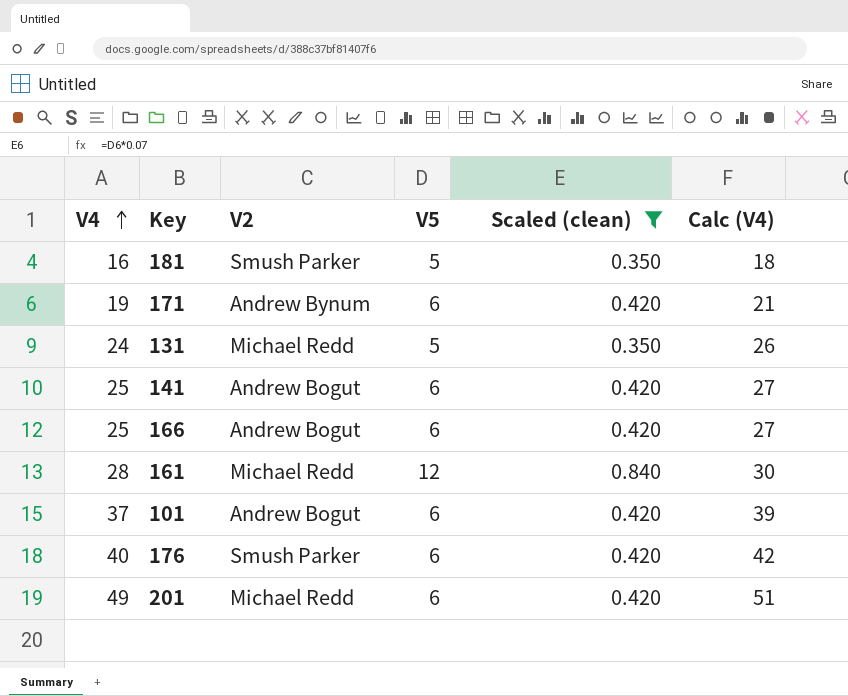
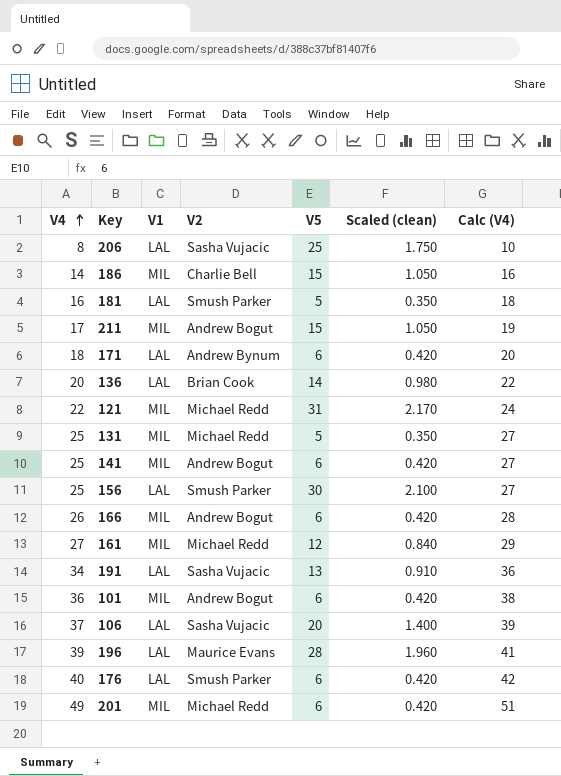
filter: Scaled (clean) <= 0.840 -> none
column V1 | position: none -> 3
171 | V4: 19 -> 18
171 | Calc (V4): 21 -> 20
131 | V4: 24 -> 25
131 | Calc (V4): 26 -> 27
166 | V4: 25 -> 26
166 | Calc (V4): 27 -> 28
161 | V4: 28 -> 27
161 | Calc (V4): 30 -> 29
101 | V4: 37 -> 36
101 | Calc (V4): 39 -> 38

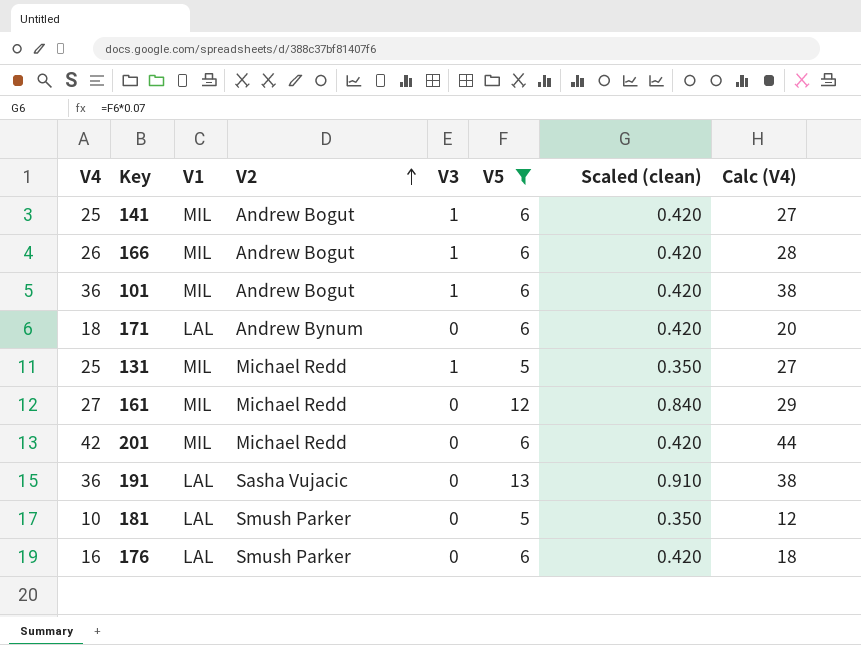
filter: none -> V5 <= 13
row order: V4 ascending -> V2 ascending
column V3 | position: none -> 5
201 | V4: 49 -> 42
201 | Calc (V4): 51 -> 44
191 | V4: 34 -> 36
191 | Calc (V4): 36 -> 38
181 | V4: 16 -> 10
181 | Calc (V4): 18 -> 12
176 | V4: 40 -> 16
176 | Calc (V4): 42 -> 18

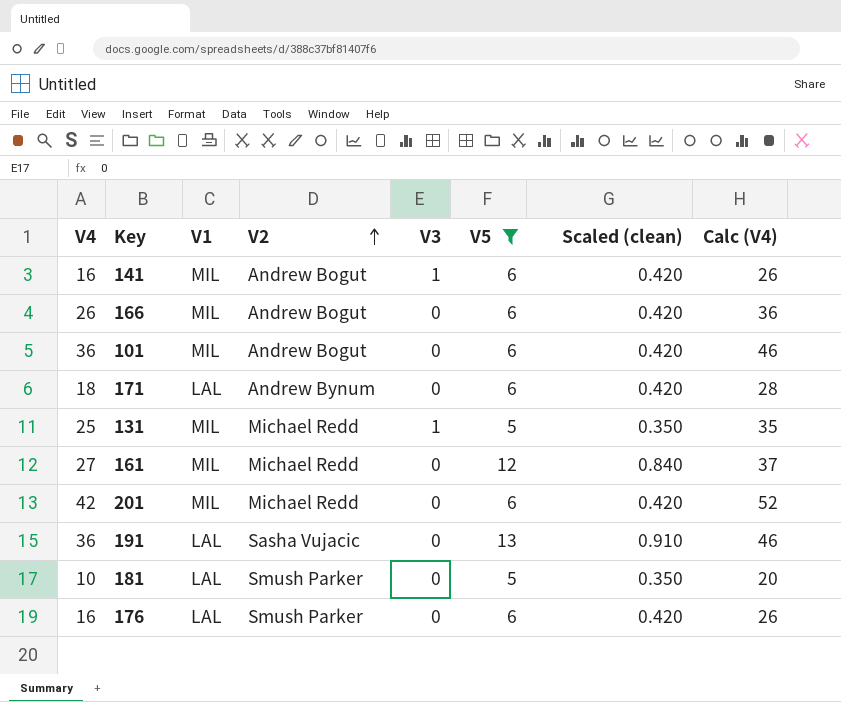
column Calc (V4) | formula: [V4] + 2 -> [V4] + 10
141 | V4: 25 -> 16
166 | V3: 1 -> 0
101 | V3: 1 -> 0

